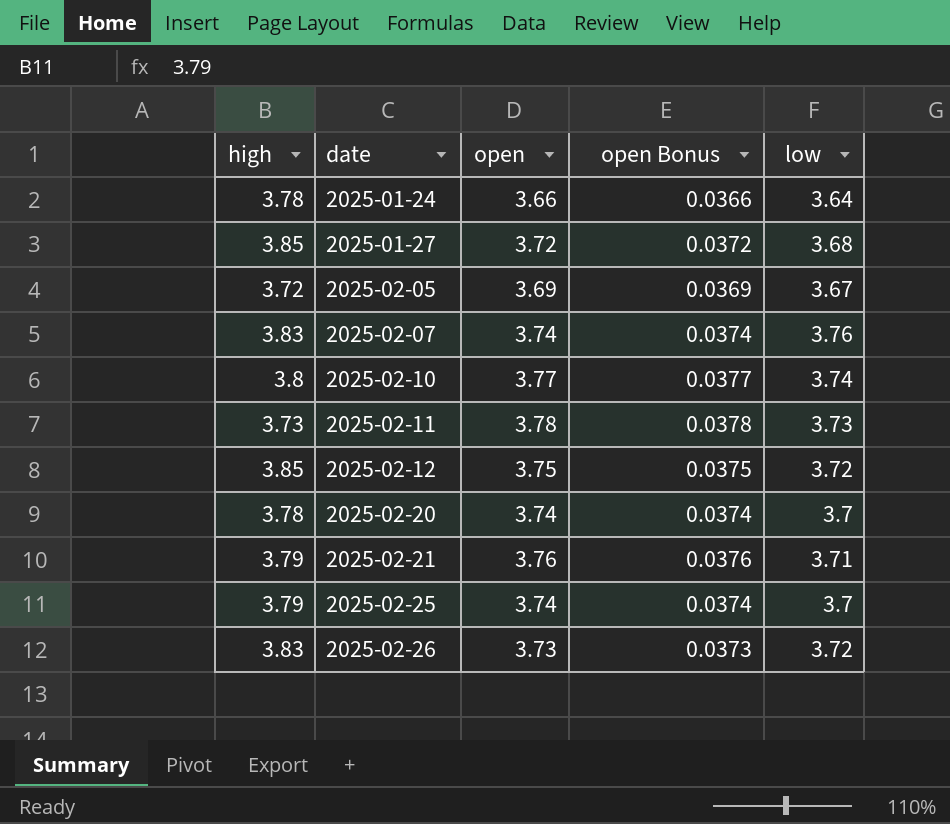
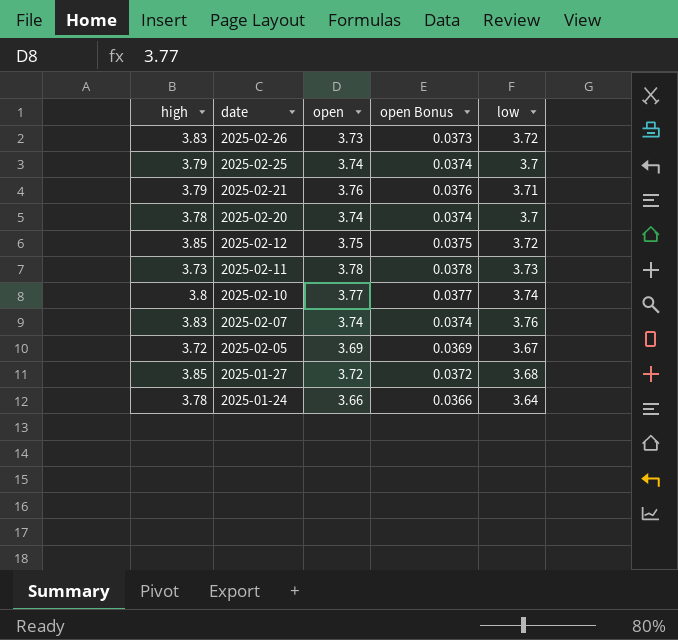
row order: date ascending -> date descending

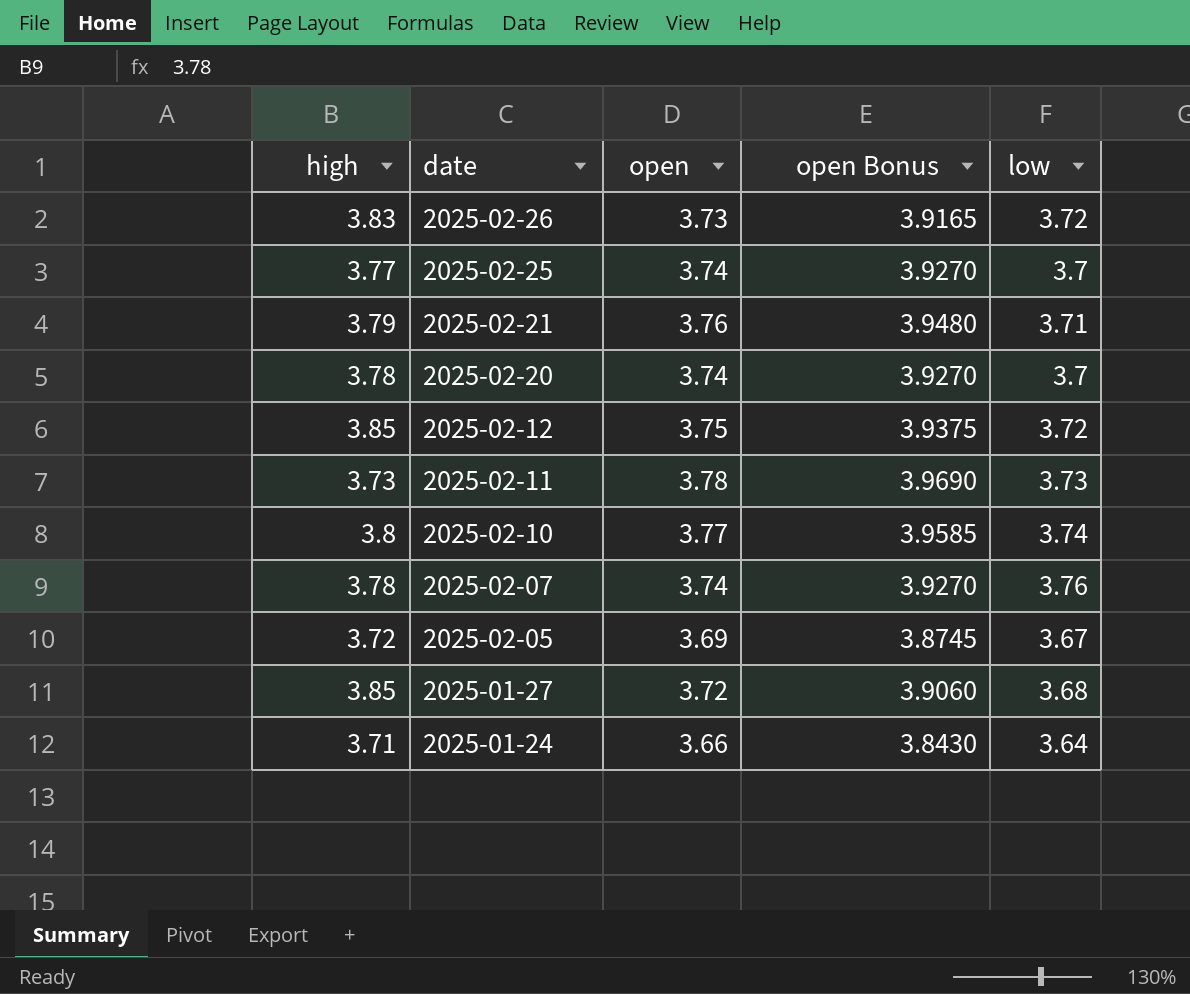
column open Bonus | formula: [open] * 0.01 -> [open] * 1.05
2025-02-25 | high: 3.79 -> 3.77
2025-02-07 | high: 3.83 -> 3.78
2025-01-24 | high: 3.78 -> 3.71

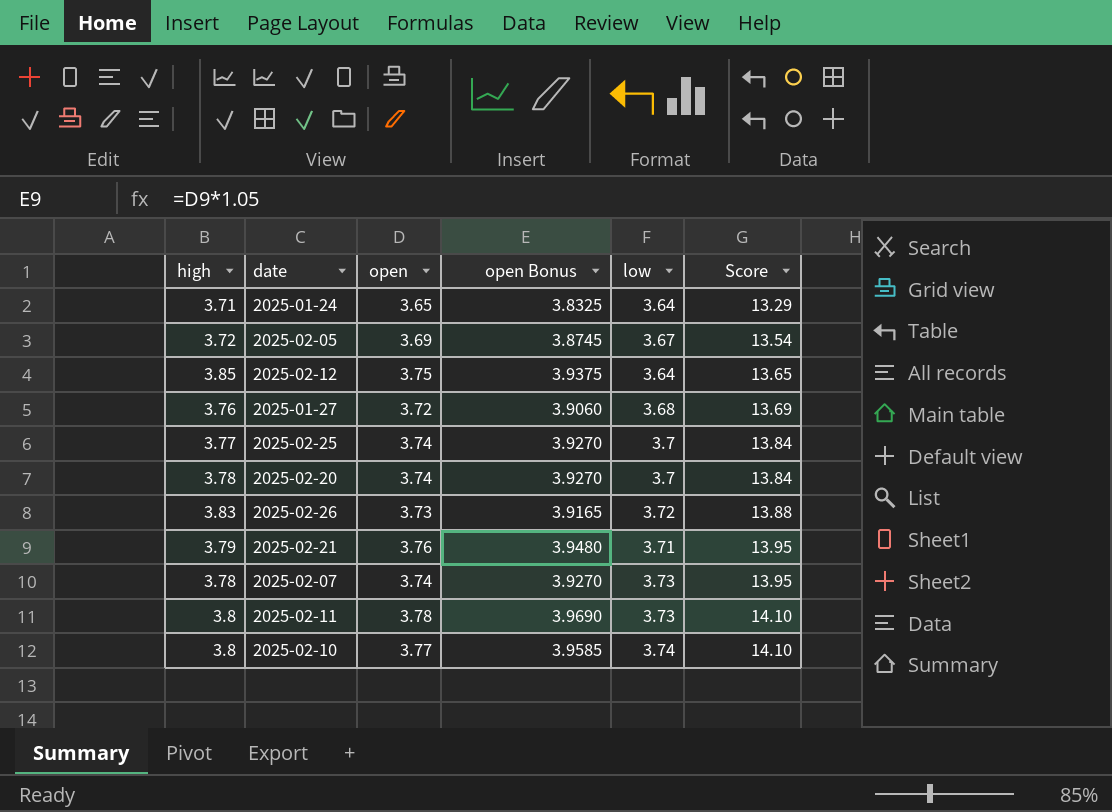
row order: date descending -> Score ascending
column Score | formula: none -> [open] * [low]
2025-01-24 | open: 3.66 -> 3.65
2025-01-24 | open Bonus: 3.8430 -> 3.8325
2025-02-12 | low: 3.72 -> 3.64
2025-01-27 | high: 3.85 -> 3.76
2025-02-07 | low: 3.76 -> 3.73
2025-02-11 | high: 3.73 -> 3.8

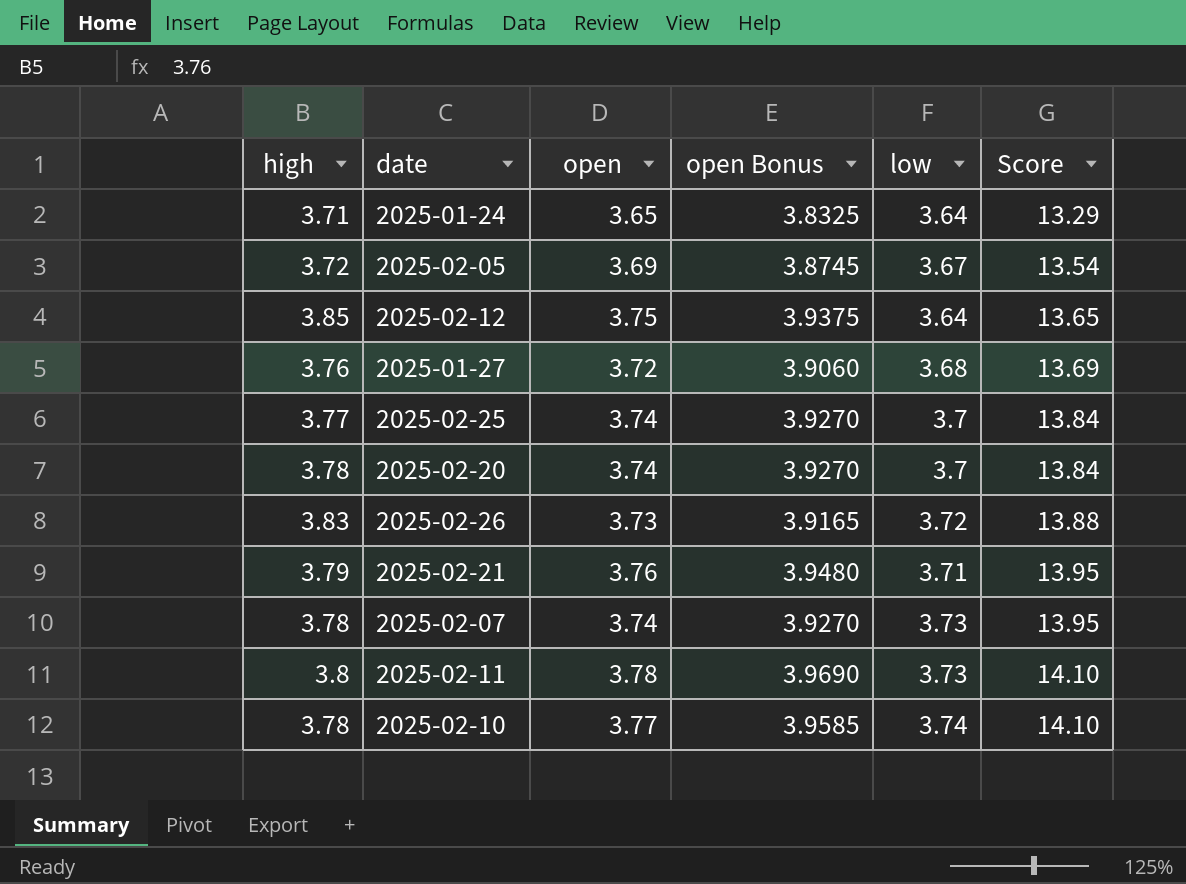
2025-02-10 | high: 3.8 -> 3.78

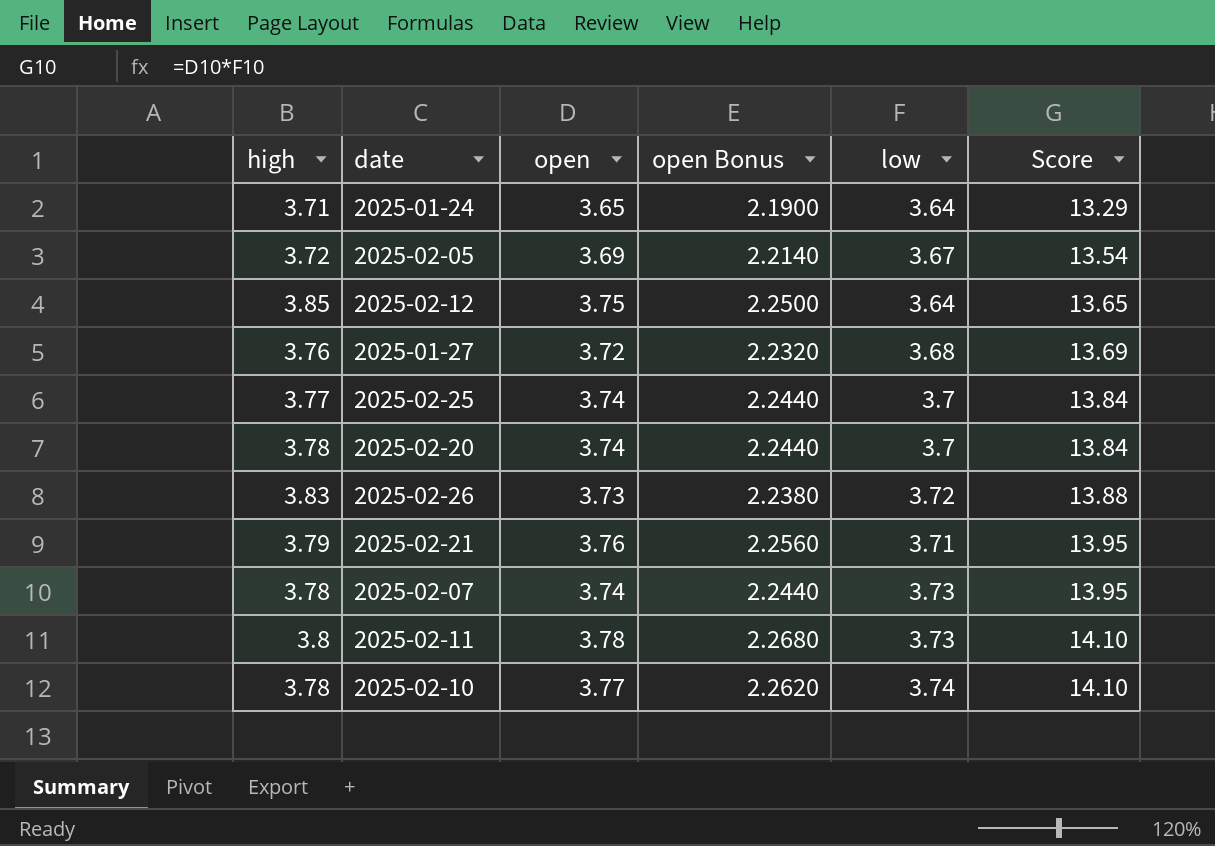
column open Bonus | formula: [open] * 1.05 -> [open] * 0.6

